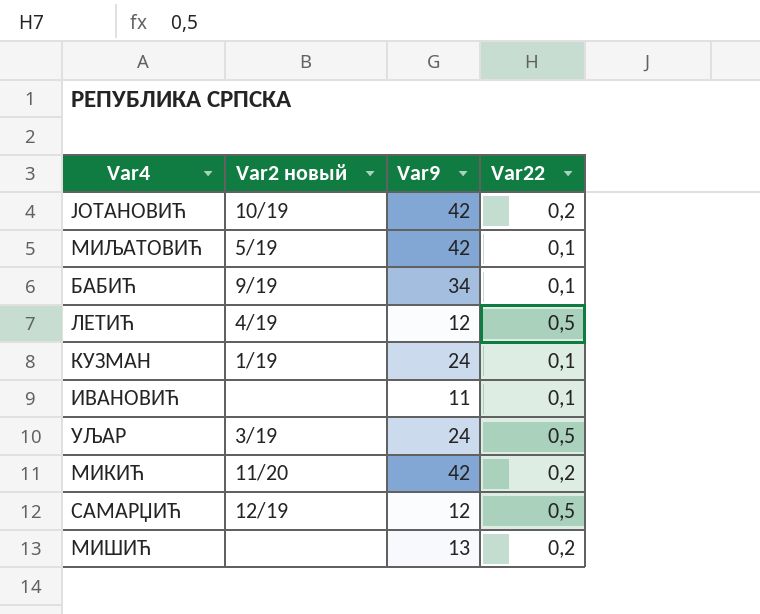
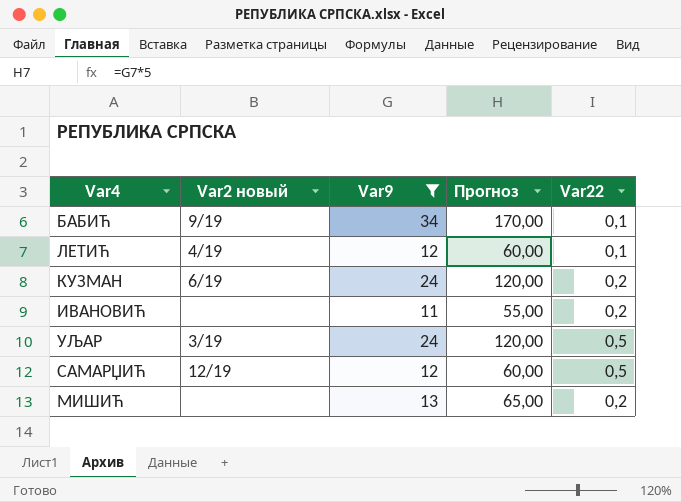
filter: none -> Var9 != 42
column Прогноз | formula: none -> [Var9] * 5
ЛЕТИЋ | Var22: 0,5 -> 0,1
КУЗМАН | Var2 новый: 1/19 -> 6/19
КУЗМАН | Var22: 0,1 -> 0,2
ИВАНОВИЋ | Var22: 0,1 -> 0,2

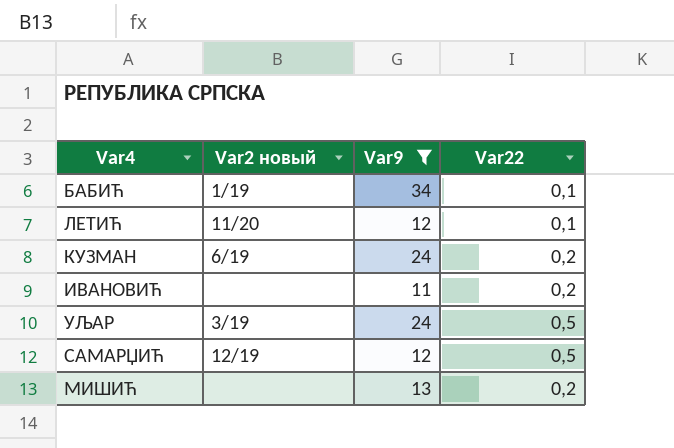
column Прогноз | formula: [Var9] * 5 -> none
БАБИЋ | Var2 новый: 9/19 -> 1/19
ЛЕТИЋ | Var2 новый: 4/19 -> 11/20

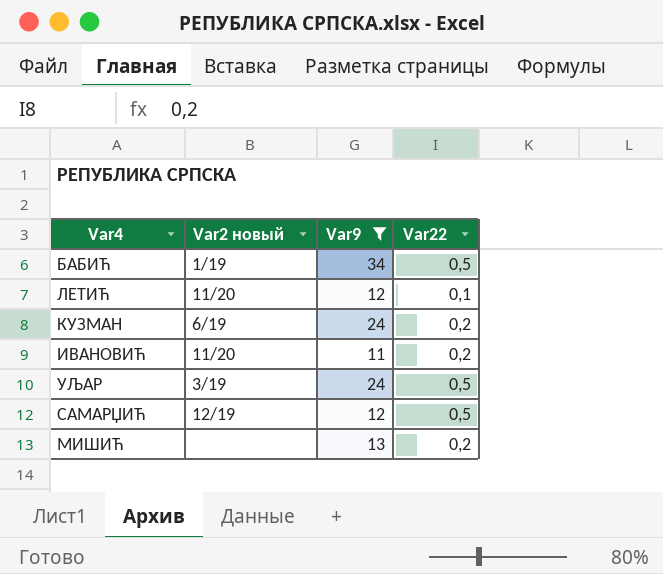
БАБИЋ | Var22: 0,1 -> 0,5
ИВАНОВИЋ | Var2 новый: none -> 11/20

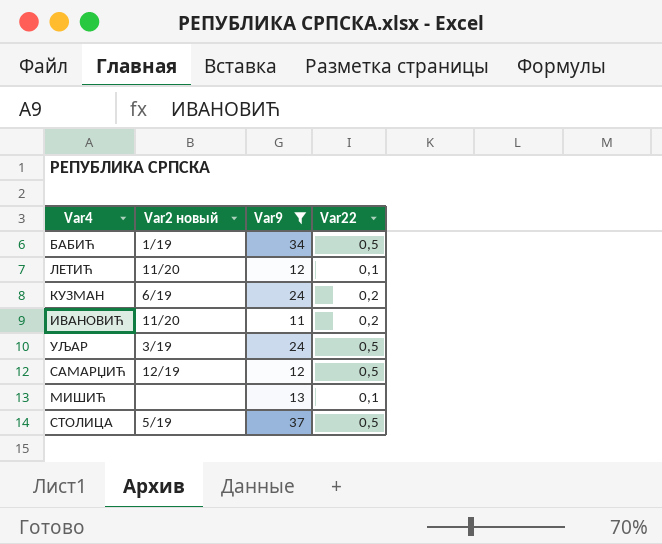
МИШИЋ | Var22: 0,2 -> 0,1
row СТОЛИЦА: none -> 5/19 | 37 | 0,5

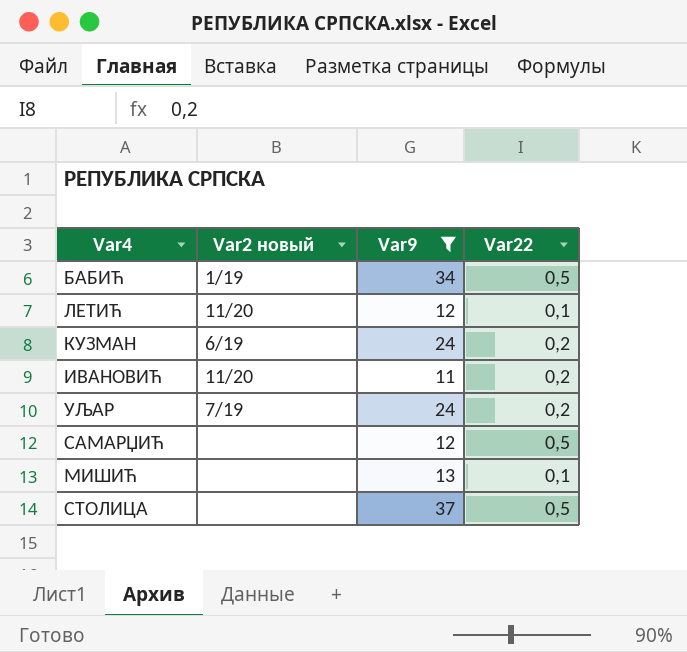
УЉАР | Var2 новый: 3/19 -> 7/19
УЉАР | Var22: 0,5 -> 0,2
САМАРЏИЋ | Var2 новый: 12/19 -> none
СТОЛИЦА | Var2 новый: 5/19 -> none

